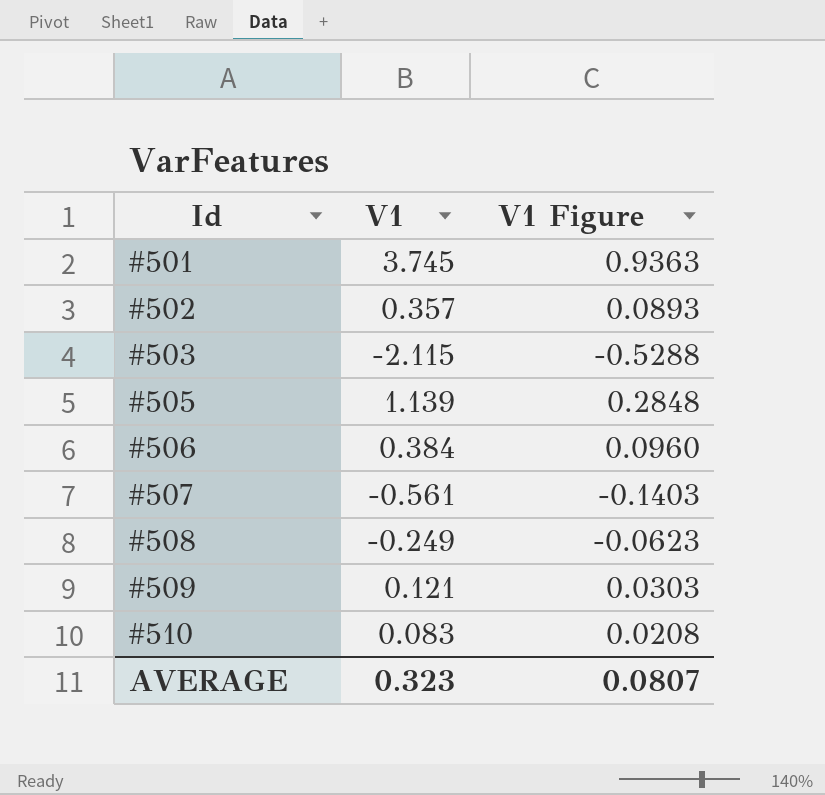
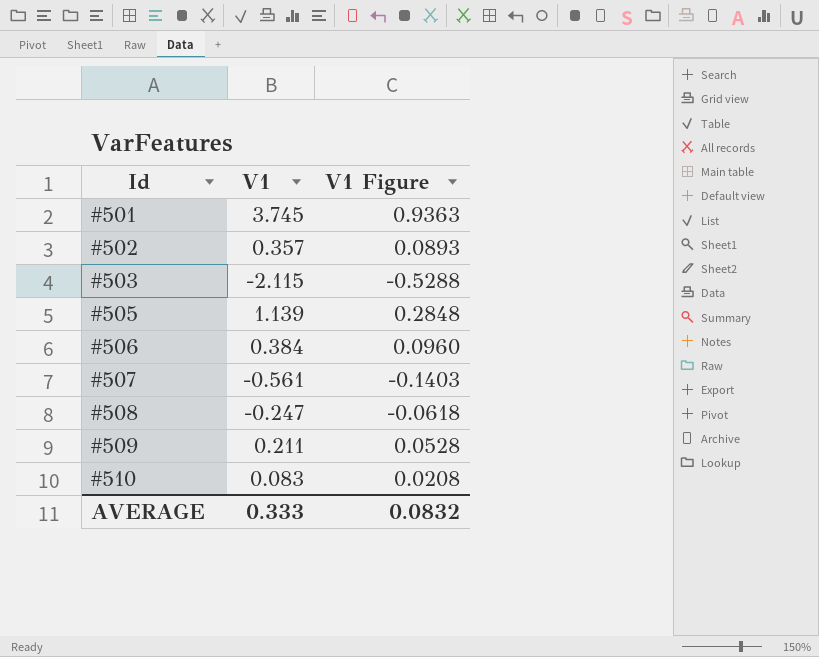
#508 | V1: -0.249 -> -0.247
#508 | V1 Figure: -0.0623 -> -0.0618
#509 | V1: 0.121 -> 0.211
#509 | V1 Figure: 0.0303 -> 0.0528
AVERAGE | V1: 0.323 -> 0.333
AVERAGE | V1 Figure: 0.0807 -> 0.0832

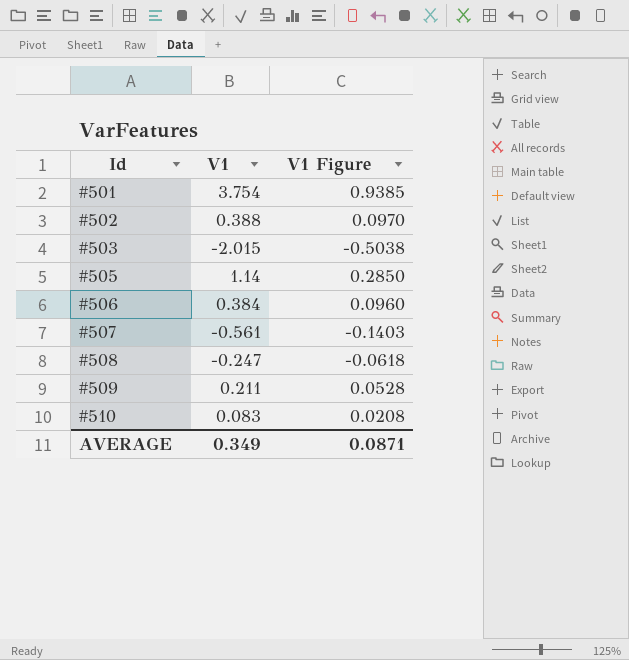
#501 | V1: 3.745 -> 3.754
#501 | V1 Figure: 0.9363 -> 0.9385
#502 | V1: 0.357 -> 0.388
#502 | V1 Figure: 0.0893 -> 0.0970
#503 | V1: -2.115 -> -2.015
#503 | V1 Figure: -0.5288 -> -0.5038
#505 | V1: 1.139 -> 1.14
#505 | V1 Figure: 0.2848 -> 0.2850
AVERAGE | V1: 0.333 -> 0.349
AVERAGE | V1 Figure: 0.0832 -> 0.0871

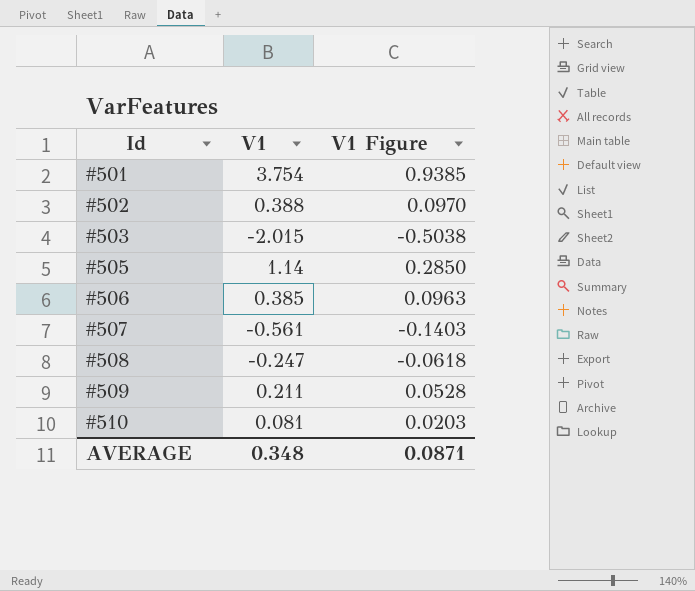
#506 | V1: 0.384 -> 0.385
#506 | V1 Figure: 0.0960 -> 0.0963
#510 | V1: 0.083 -> 0.081
#510 | V1 Figure: 0.0208 -> 0.0203
AVERAGE | V1: 0.349 -> 0.348

